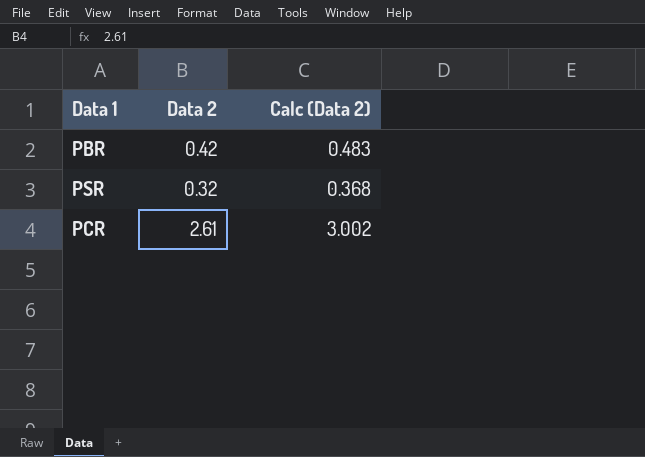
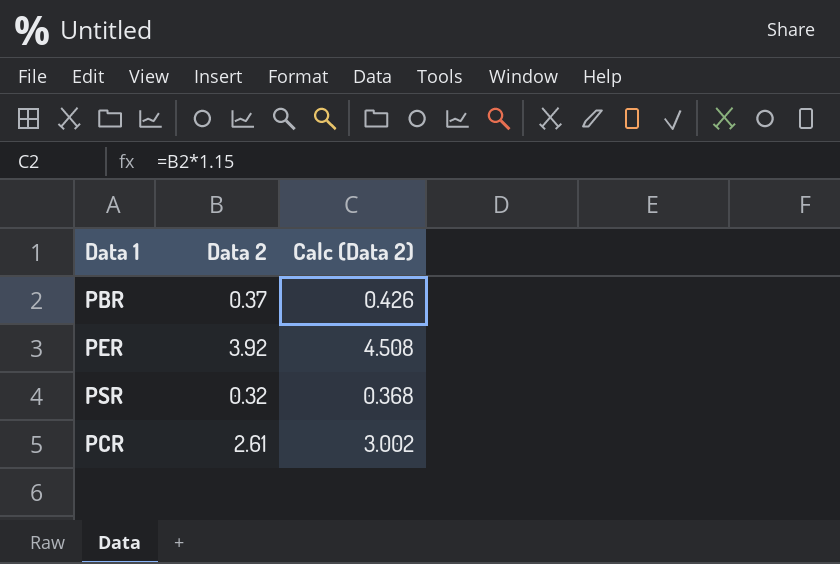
PBR | Data 2: 0.42 -> 0.37
PBR | Calc (Data 2): 0.483 -> 0.426
row PER: none -> 3.92 | 4.508

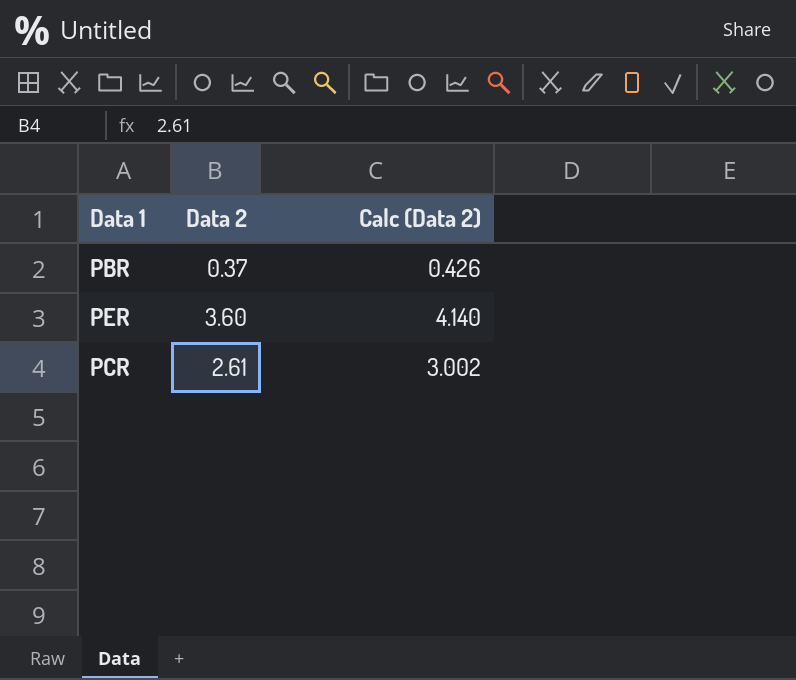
row PSR: 0.32 | 0.368 -> none
PER | Data 2: 3.92 -> 3.60
PER | Calc (Data 2): 4.508 -> 4.140

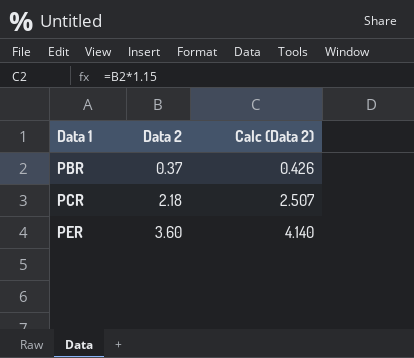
row order: none -> Data 1 ascending
PCR | Data 2: 2.61 -> 2.18
PCR | Calc (Data 2): 3.002 -> 2.507

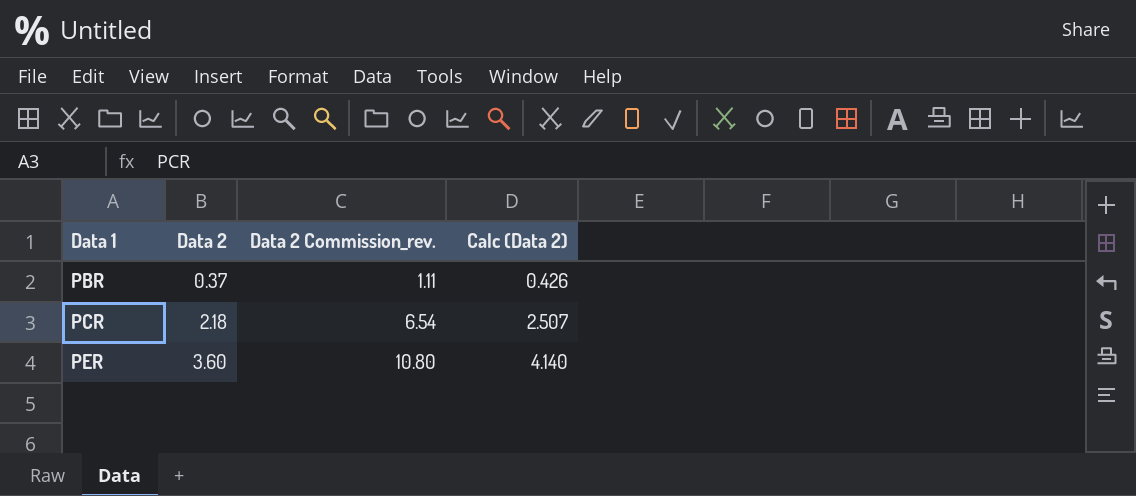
column Data 2 Commission_rev. | formula: none -> [Data 2] * 3

